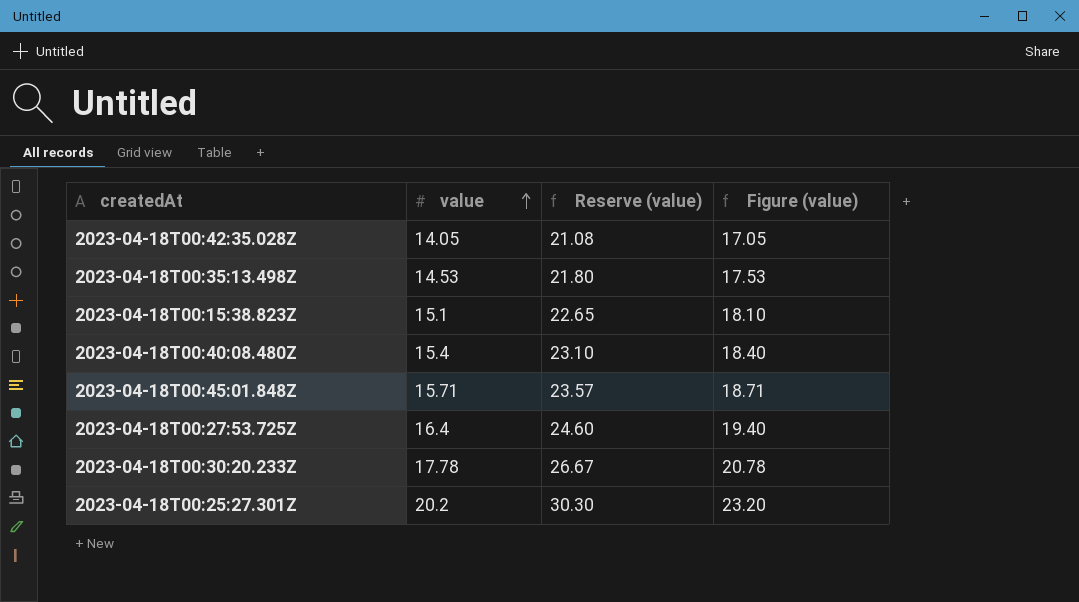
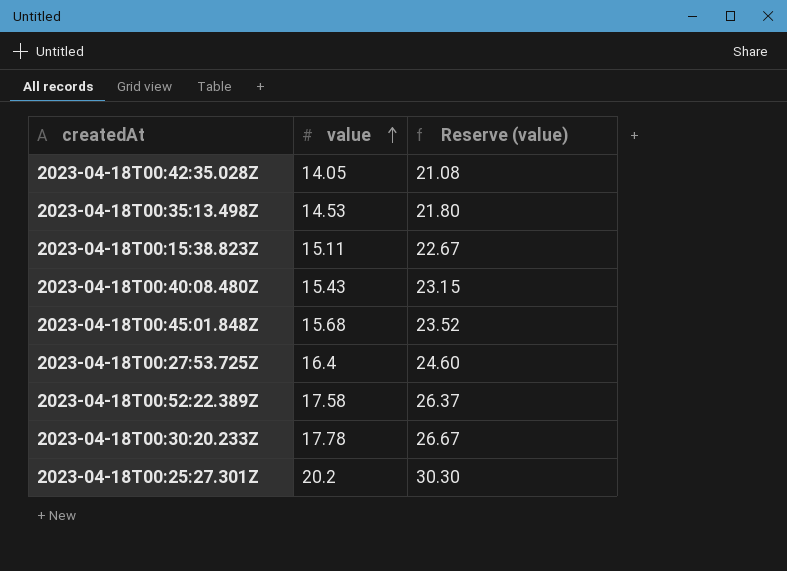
column Figure (value) | formula: [value] + 3 -> none
2023-04-18T00:15:38.823Z | value: 15.1 -> 15.11
2023-04-18T00:15:38.823Z | Reserve (value): 22.65 -> 22.67
2023-04-18T00:40:08.480Z | value: 15.4 -> 15.43
2023-04-18T00:40:08.480Z | Reserve (value): 23.10 -> 23.15
2023-04-18T00:45:01.848Z | value: 15.71 -> 15.68
2023-04-18T00:45:01.848Z | Reserve (value): 23.57 -> 23.52
row 2023-04-18T00:52:22.389Z: none -> 17.58 | 26.37

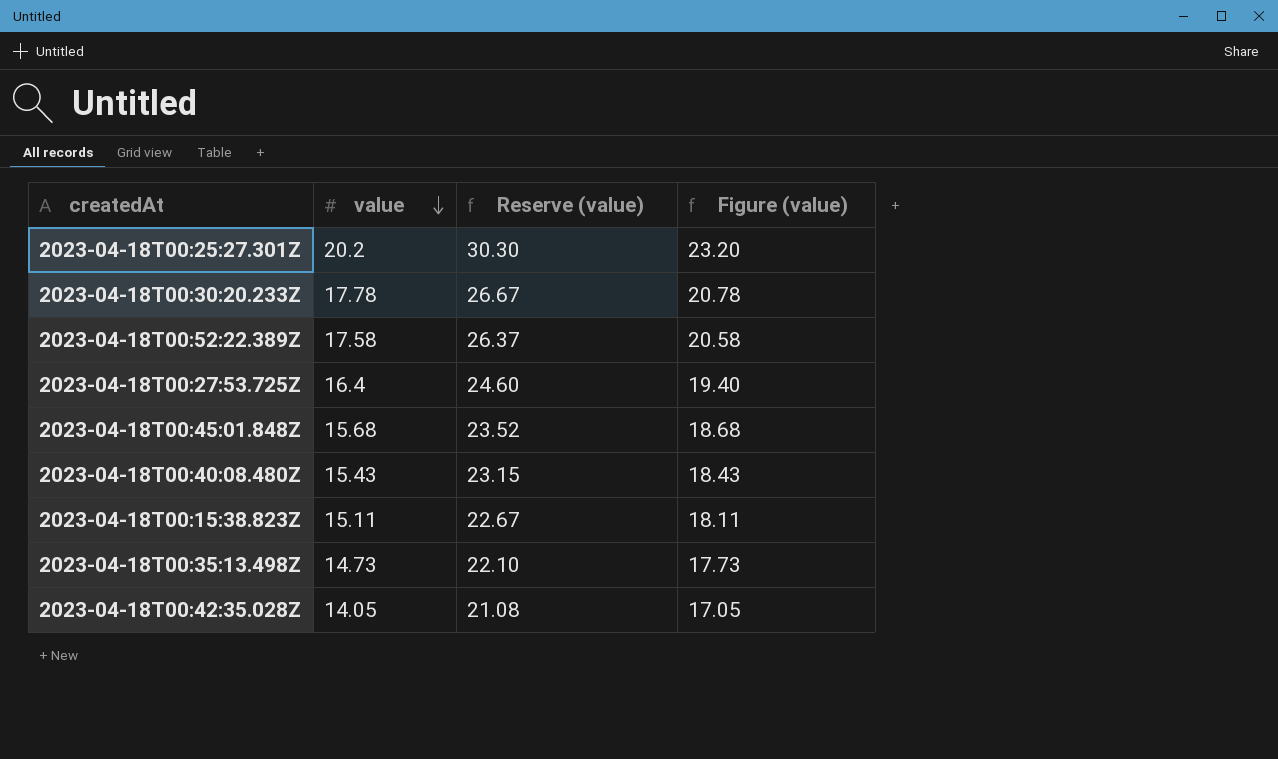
row order: value ascending -> value descending
column Figure (value) | formula: none -> [value] + 3
2023-04-18T00:35:13.498Z | value: 14.53 -> 14.73
2023-04-18T00:35:13.498Z | Reserve (value): 21.80 -> 22.10

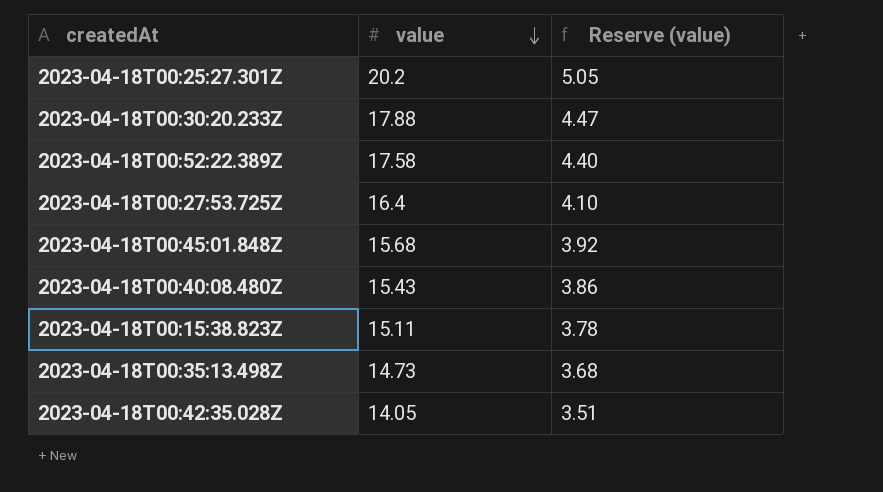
column Figure (value) | formula: [value] + 3 -> none
column Reserve (value) | formula: [value] * 1.5 -> [value] * 0.25
2023-04-18T00:30:20.233Z | value: 17.78 -> 17.88

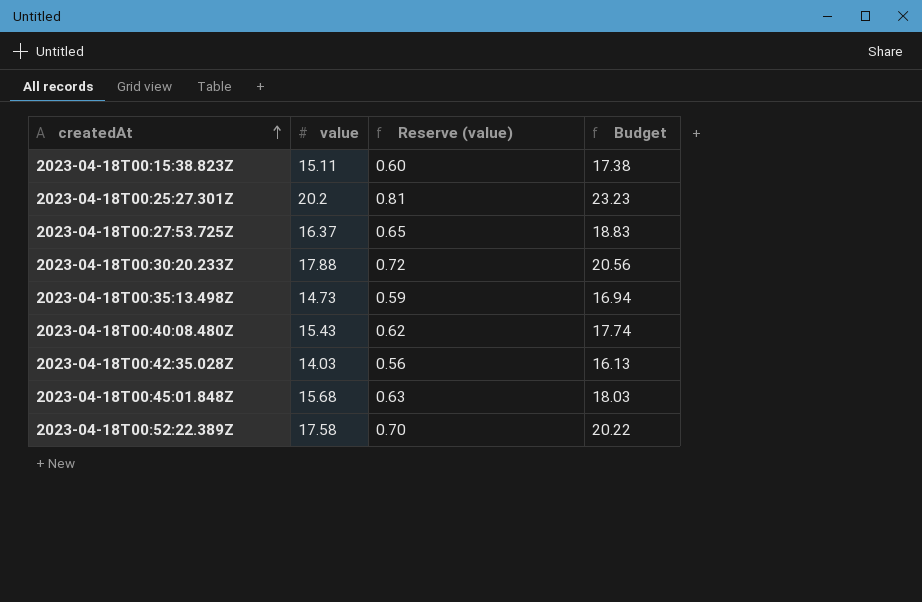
row order: value descending -> createdAt ascending
column Reserve (value) | formula: [value] * 0.25 -> [value] * 0.04
column Budget | formula: none -> [value] * 1.15
2023-04-18T00:27:53.725Z | value: 16.4 -> 16.37
2023-04-18T00:42:35.028Z | value: 14.05 -> 14.03

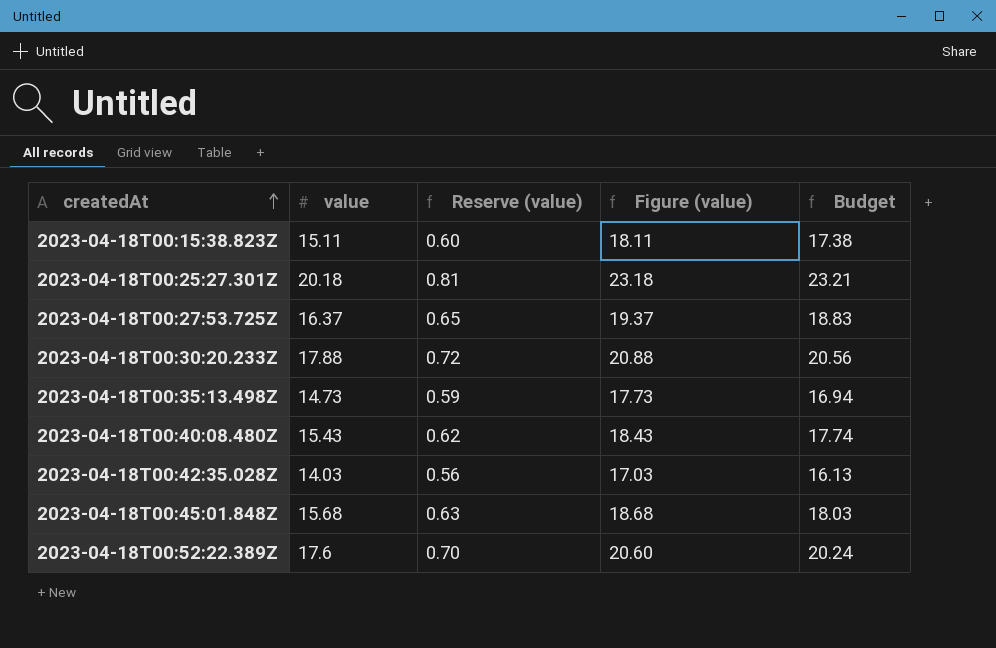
column Figure (value) | formula: none -> [value] + 3
2023-04-18T00:25:27.301Z | value: 20.2 -> 20.18
2023-04-18T00:25:27.301Z | Budget: 23.23 -> 23.21
2023-04-18T00:52:22.389Z | value: 17.58 -> 17.6
2023-04-18T00:52:22.389Z | Budget: 20.22 -> 20.24

